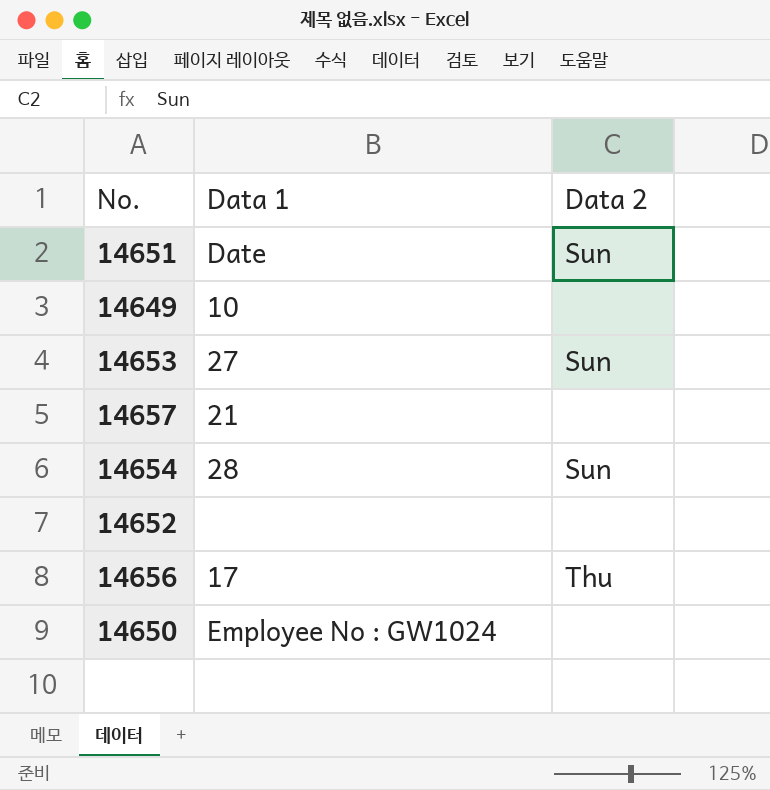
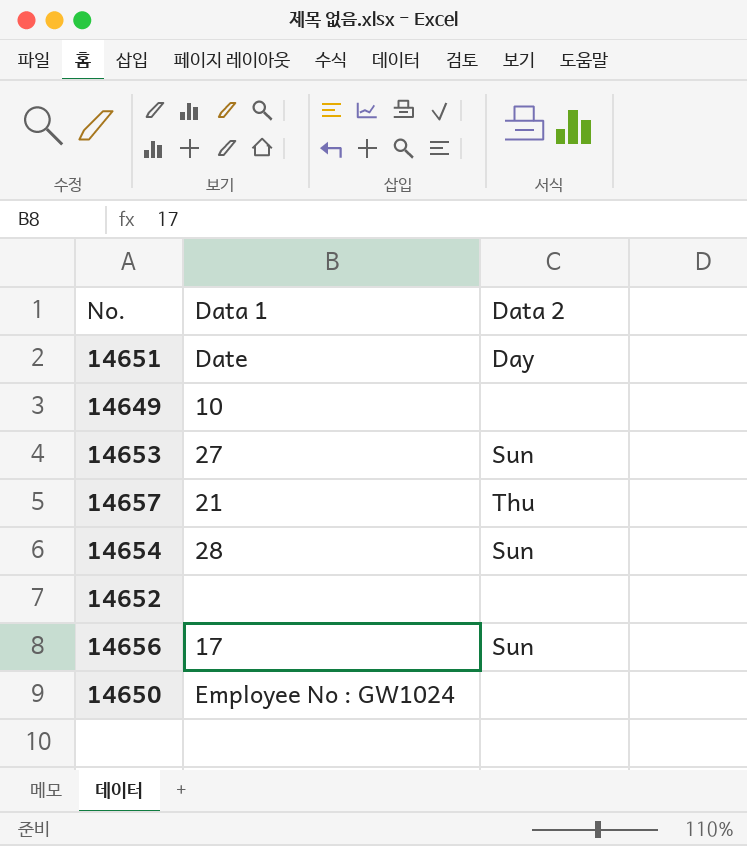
14651 | Data 2: Sun -> Day
14657 | Data 2: none -> Thu
14656 | Data 2: Thu -> Sun

